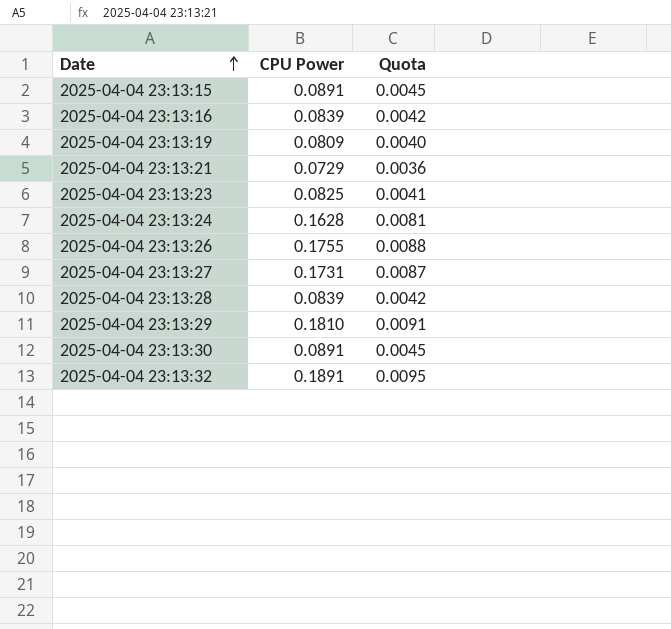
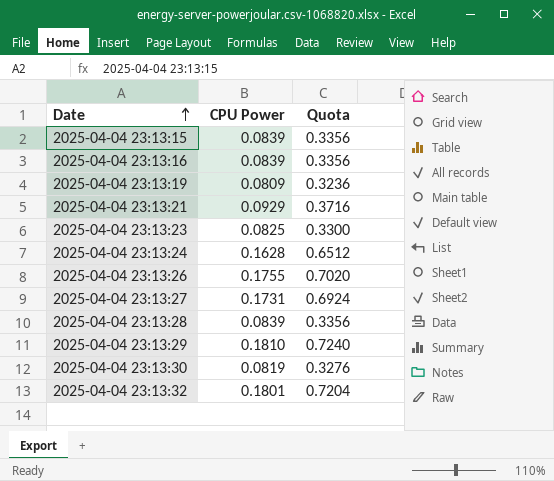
column Quota | formula: [CPU Power] * 0.05 -> [CPU Power] * 4
2025-04-04 23:13:15 | CPU Power: 0.0891 -> 0.0839
2025-04-04 23:13:21 | CPU Power: 0.0729 -> 0.0929
2025-04-04 23:13:30 | CPU Power: 0.0891 -> 0.0819
2025-04-04 23:13:32 | CPU Power: 0.1891 -> 0.1801

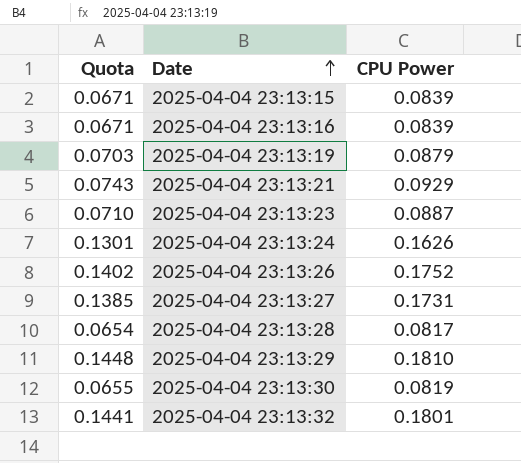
column Quota | formula: [CPU Power] * 4 -> [CPU Power] * 0.8
column Quota | position: 3 -> 1
2025-04-04 23:13:19 | CPU Power: 0.0809 -> 0.0879
2025-04-04 23:13:23 | CPU Power: 0.0825 -> 0.0887
2025-04-04 23:13:24 | CPU Power: 0.1628 -> 0.1626
2025-04-04 23:13:26 | CPU Power: 0.1755 -> 0.1752
2025-04-04 23:13:28 | CPU Power: 0.0839 -> 0.0817

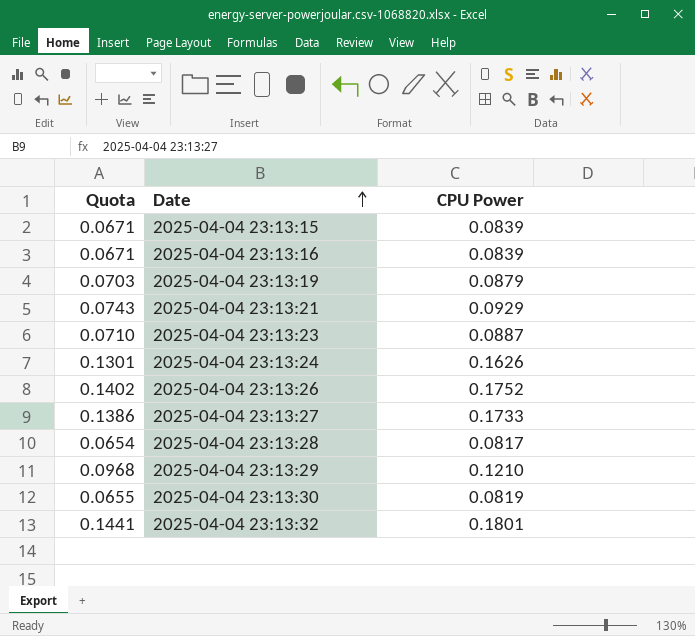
2025-04-04 23:13:27 | Quota: 0.1385 -> 0.1386
2025-04-04 23:13:27 | CPU Power: 0.1731 -> 0.1733
2025-04-04 23:13:29 | Quota: 0.1448 -> 0.0968
2025-04-04 23:13:29 | CPU Power: 0.1810 -> 0.1210

